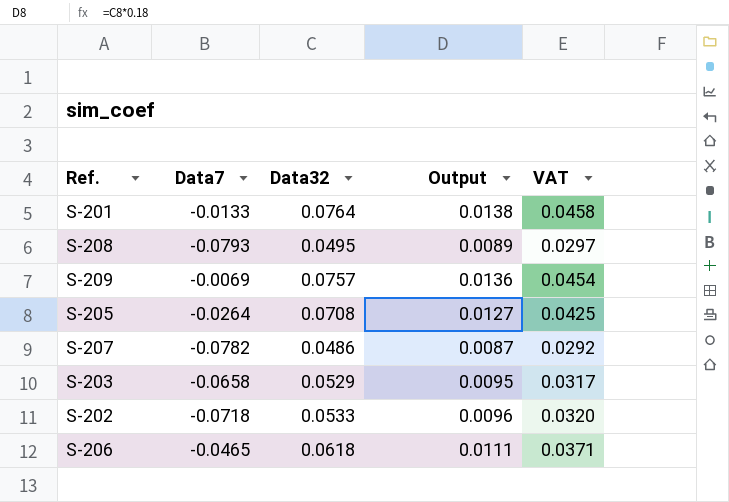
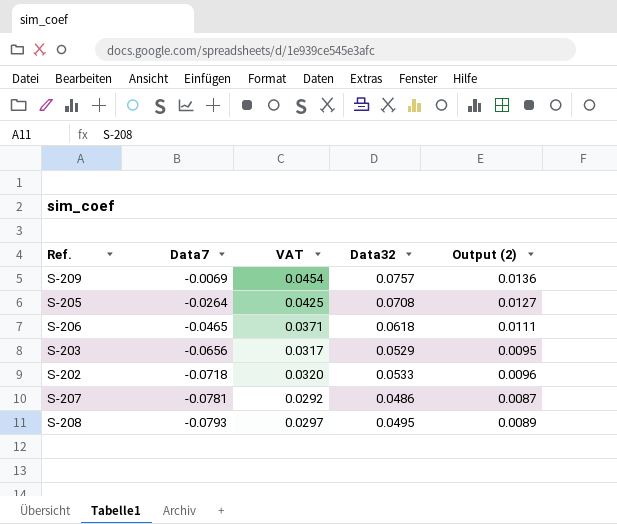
row order: none -> Data7 descending
column VAT | position: 5 -> 3
column name: Output -> Output (2)
row S-201: -0.0133 | 0.0764 | 0.0138 | 0.0458 -> none
S-203 | Data7: -0.0658 -> -0.0656
S-207 | Data7: -0.0782 -> -0.0781

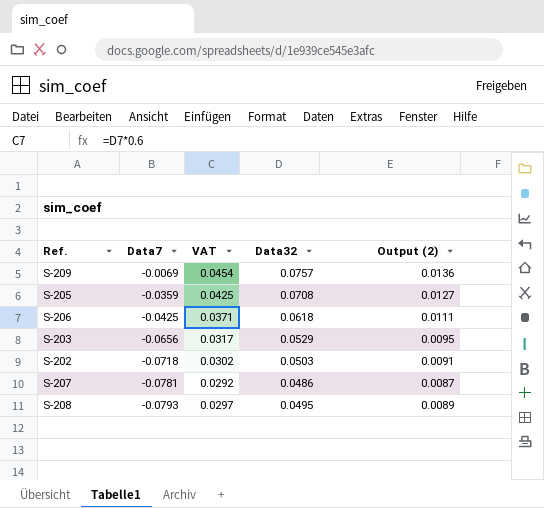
S-205 | Data7: -0.0264 -> -0.0359
S-206 | Data7: -0.0465 -> -0.0425
S-202 | VAT: 0.0320 -> 0.0302
S-202 | Data32: 0.0533 -> 0.0503
S-202 | Output (2): 0.0096 -> 0.0091

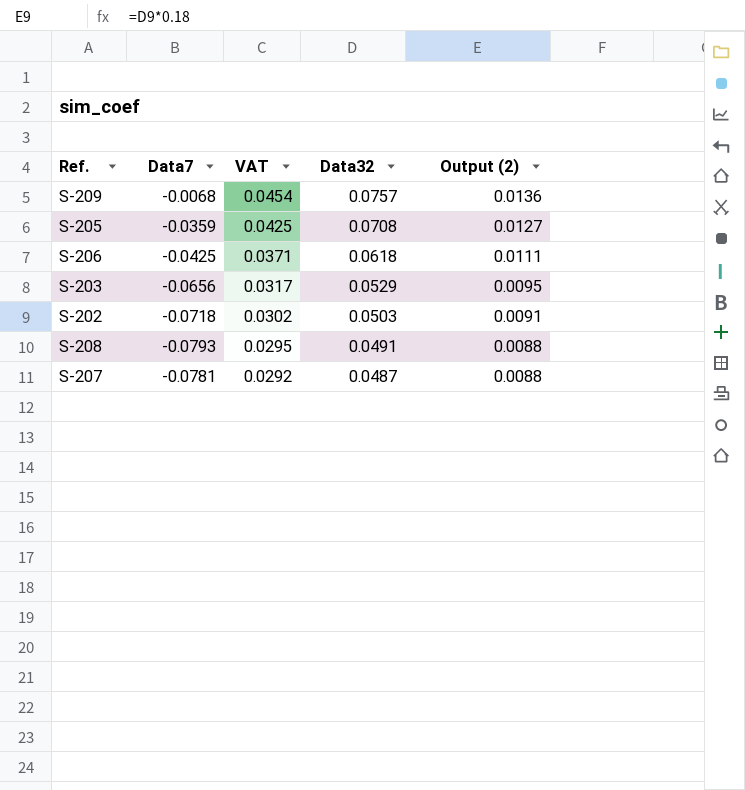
row order: Data7 descending -> VAT descending
S-209 | Data7: -0.0069 -> -0.0068
S-208 | VAT: 0.0297 -> 0.0295
S-208 | Data32: 0.0495 -> 0.0491
S-208 | Output (2): 0.0089 -> 0.0088
S-207 | Data32: 0.0486 -> 0.0487
S-207 | Output (2): 0.0087 -> 0.0088

